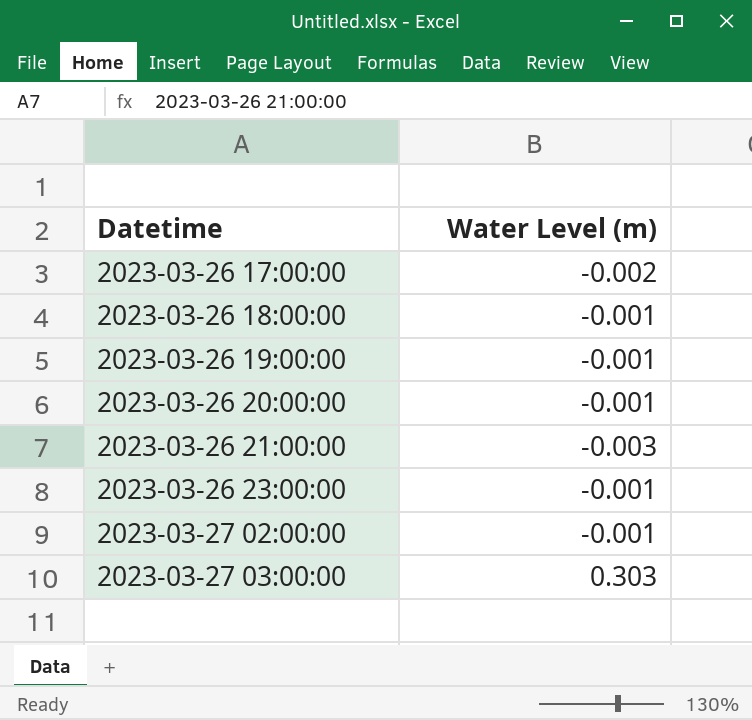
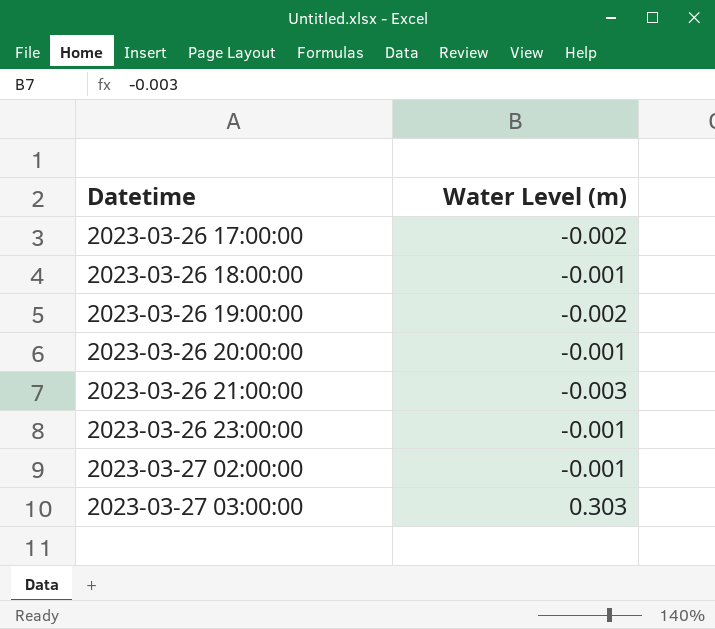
2023-03-26 19:00:00 | Water Level (m): -0.001 -> -0.002

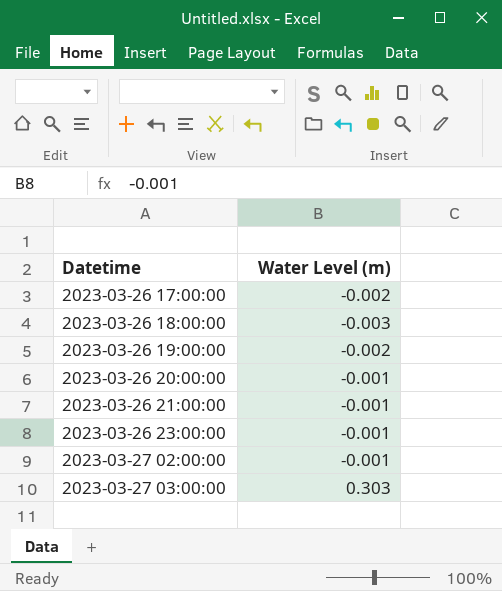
2023-03-26 18:00:00 | Water Level (m): -0.001 -> -0.003
2023-03-26 21:00:00 | Water Level (m): -0.003 -> -0.001

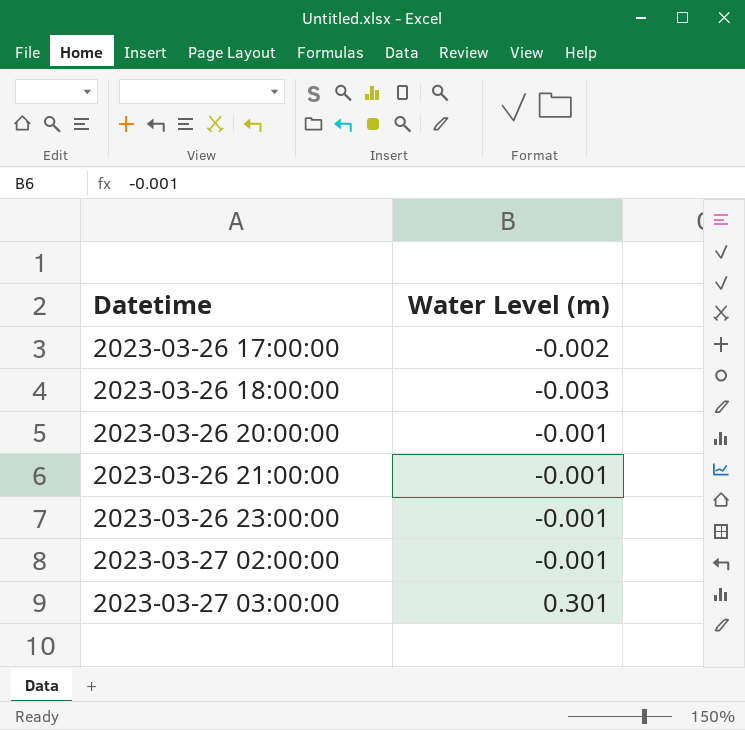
row 2023-03-26 19:00:00: -0.002 -> none
2023-03-27 03:00:00 | Water Level (m): 0.303 -> 0.301

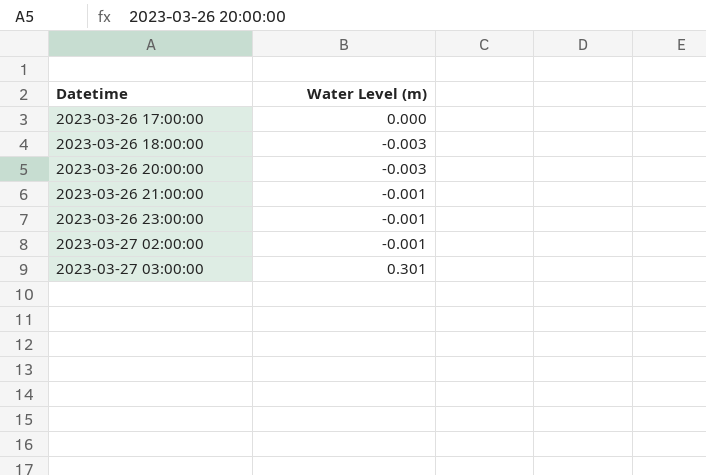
2023-03-26 17:00:00 | Water Level (m): -0.002 -> 0.000
2023-03-26 20:00:00 | Water Level (m): -0.001 -> -0.003

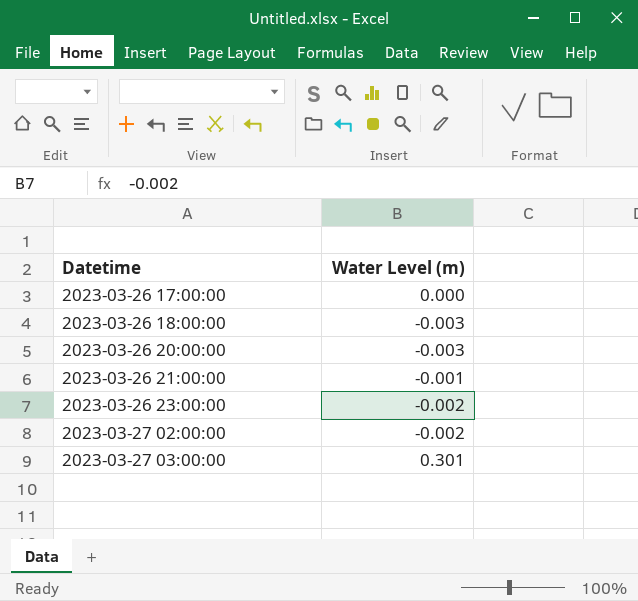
2023-03-26 23:00:00 | Water Level (m): -0.001 -> -0.002
2023-03-27 02:00:00 | Water Level (m): -0.001 -> -0.002

